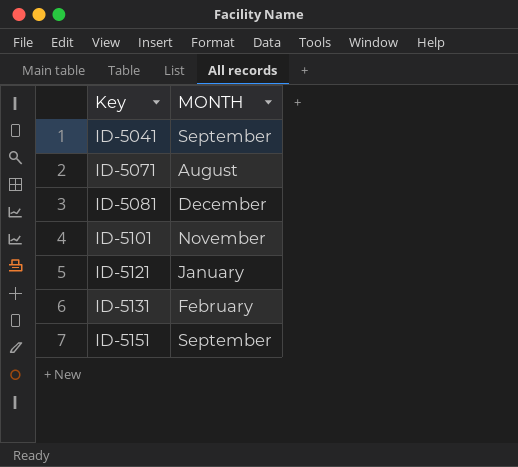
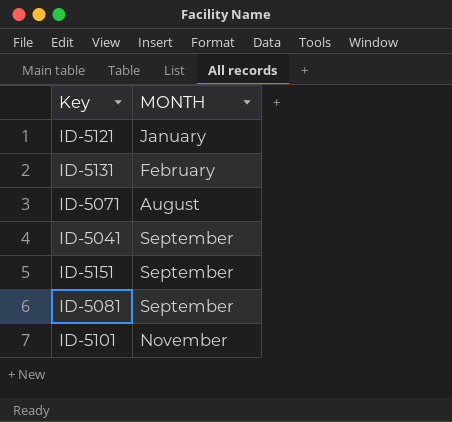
row order: Key ascending -> MONTH ascending
ID-5081 | MONTH: December -> September

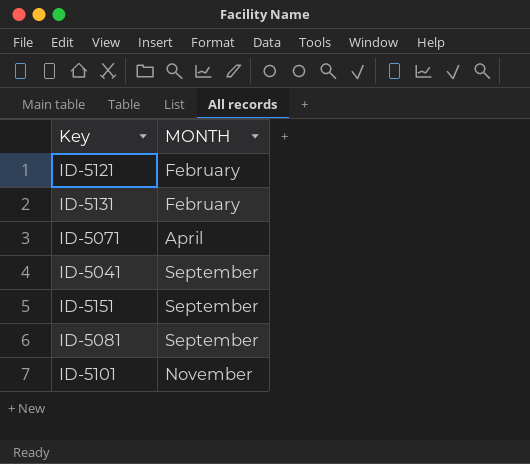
ID-5121 | MONTH: January -> February
ID-5071 | MONTH: August -> April

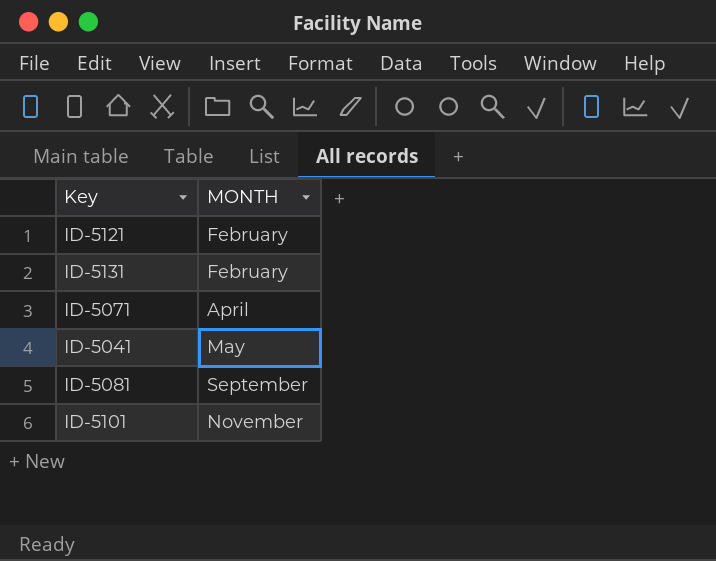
row ID-5151: September -> none
ID-5041 | MONTH: September -> May

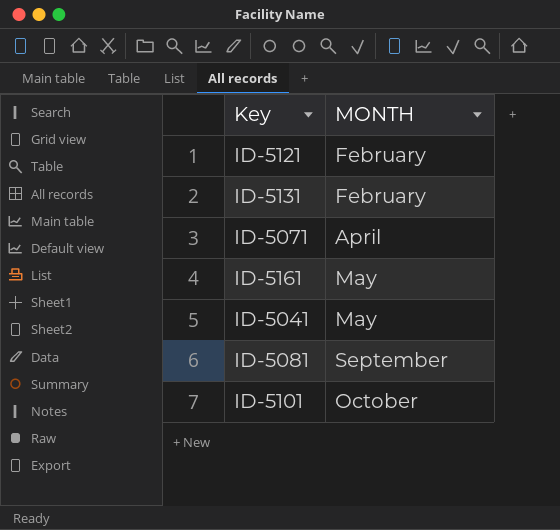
row ID-5161: none -> May
ID-5101 | MONTH: November -> October

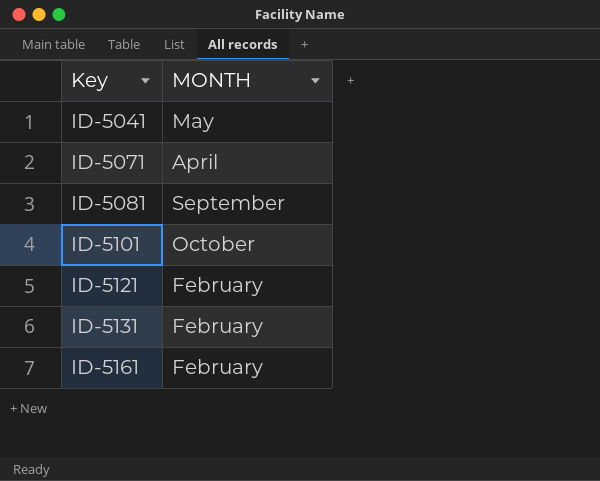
row order: MONTH ascending -> Key ascending
ID-5161 | MONTH: May -> February

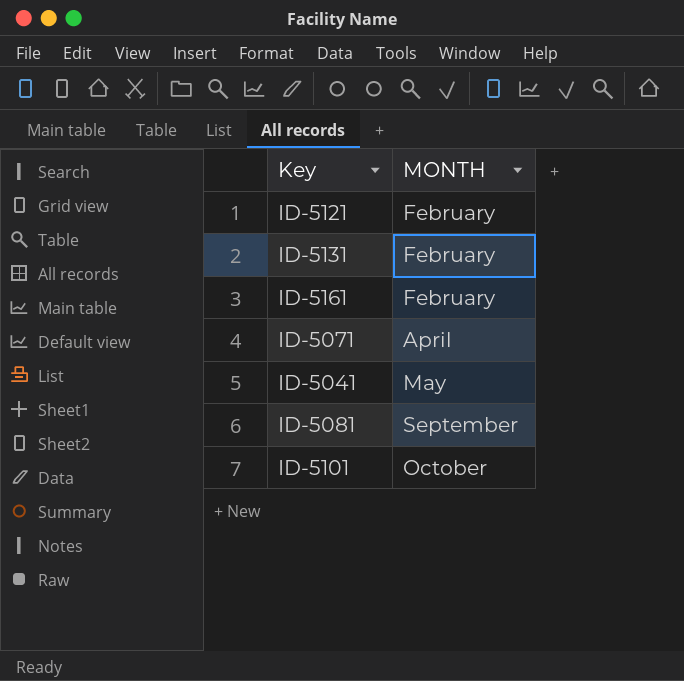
row order: Key ascending -> MONTH ascending

